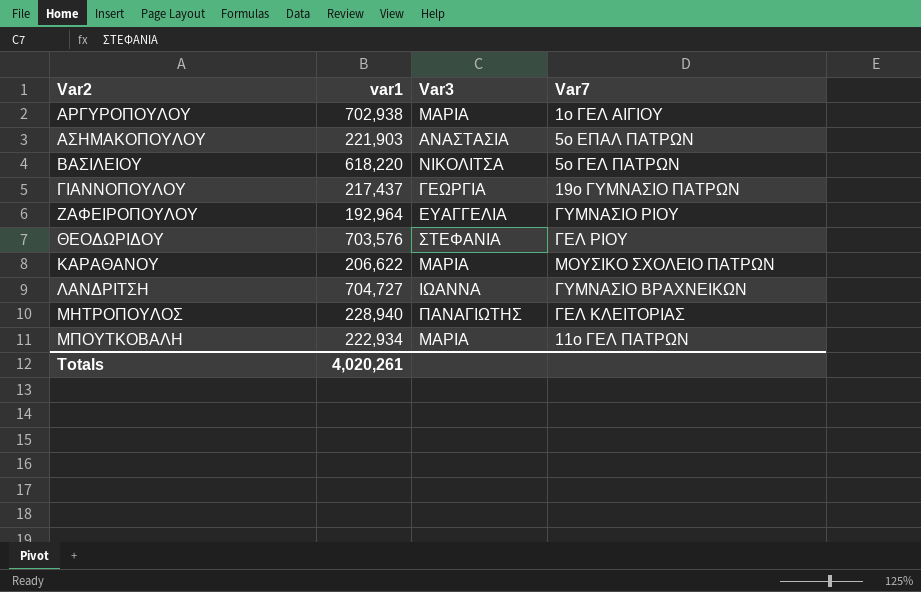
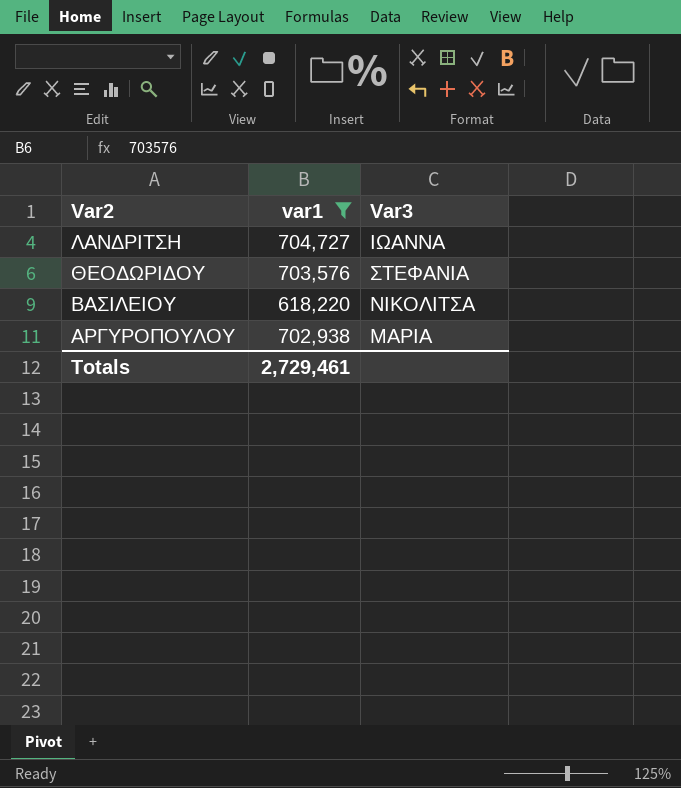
filter: none -> var1 >= 618,220
row order: Var2 ascending -> Var2 descending
column Var7 | position: 4 -> none
Totals | var1: 4,020,261 -> 2,729,461

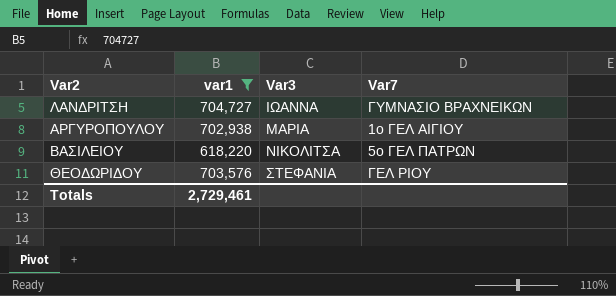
row order: Var2 descending -> Var3 ascending
column Var7 | position: none -> 4

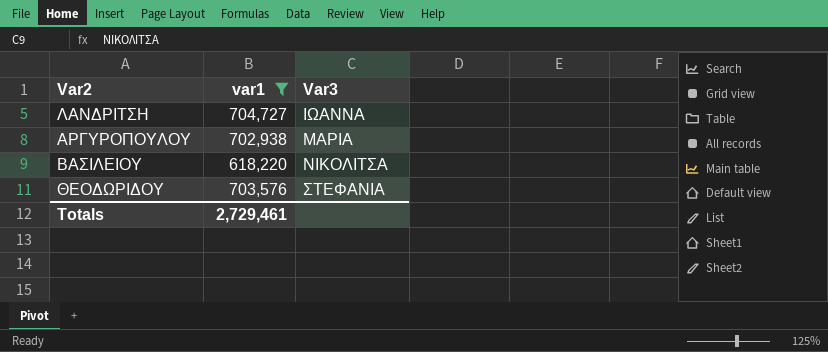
column Var7 | position: 4 -> none

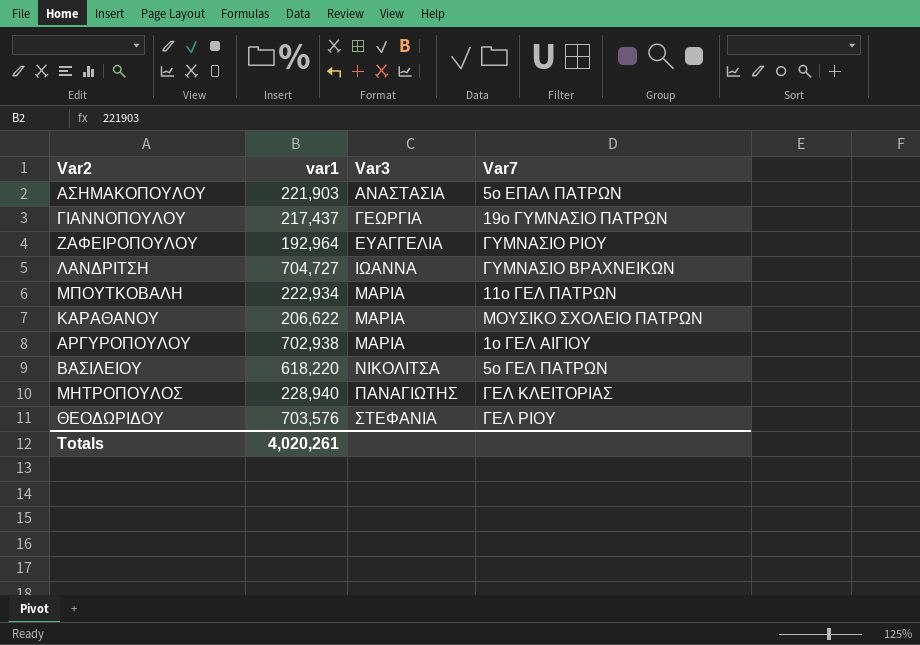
filter: var1 >= 618,220 -> none
column Var7 | position: none -> 4
Totals | var1: 2,729,461 -> 4,020,261

